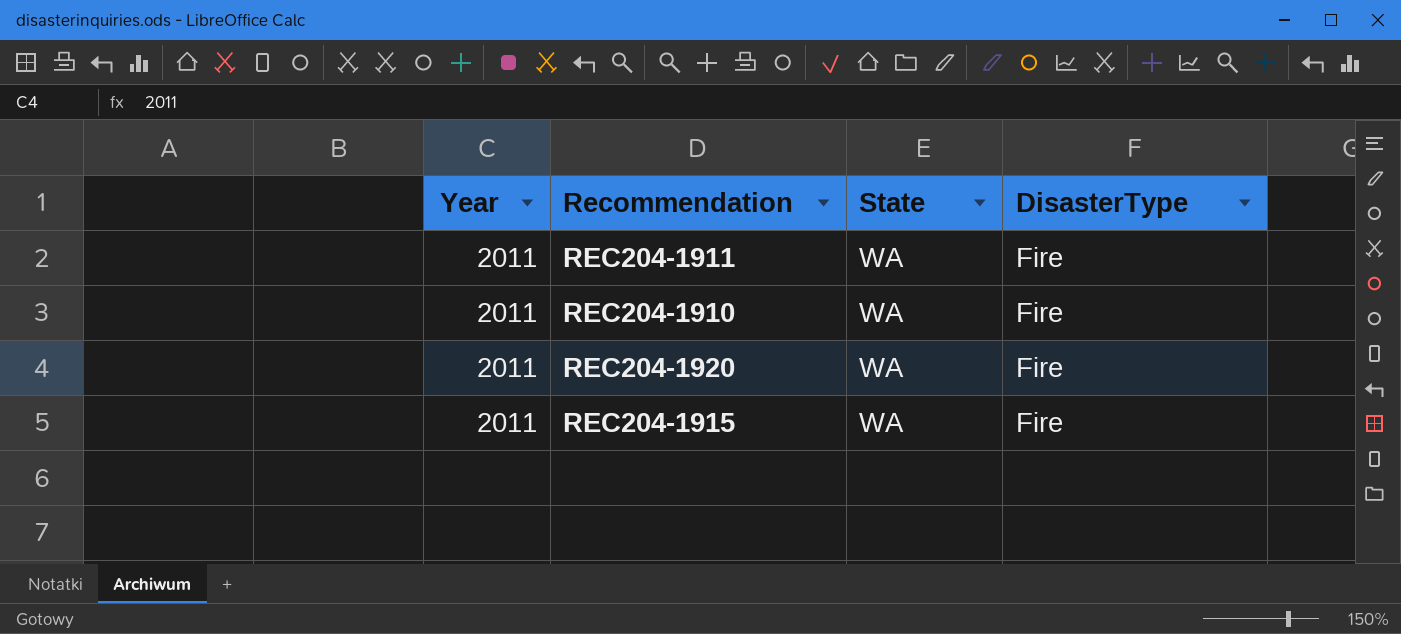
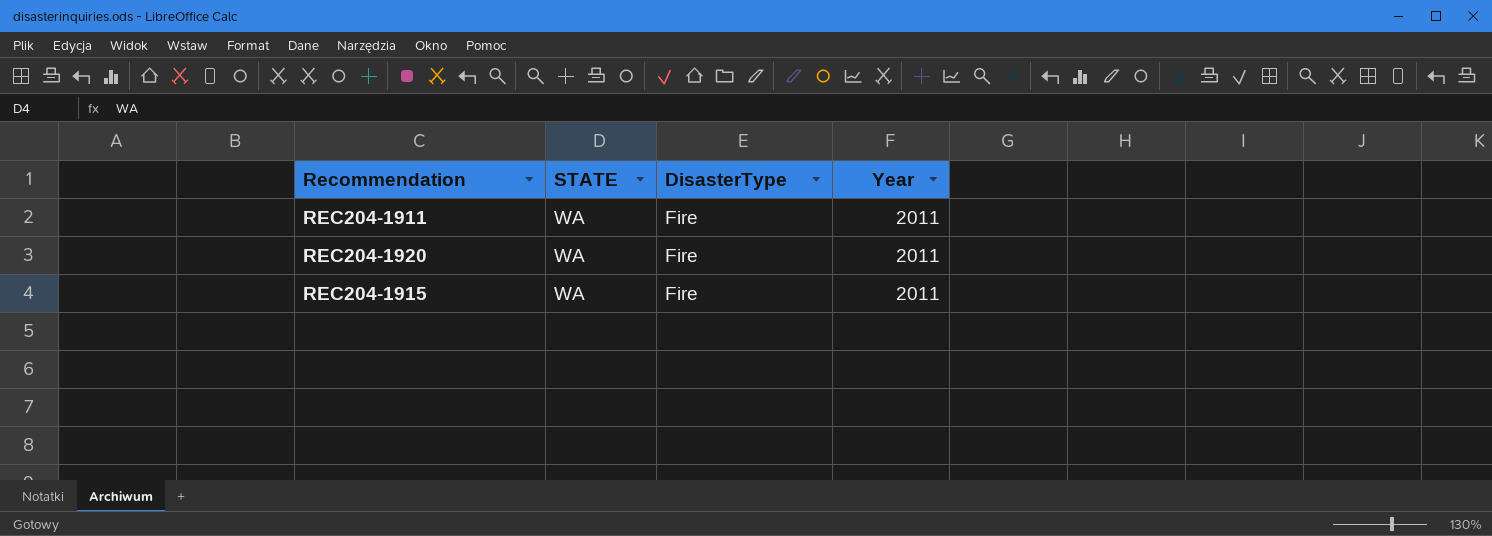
column name: State -> STATE
column Year | position: 1 -> 4
row REC204-1910: 2011 | WA | Fire -> none

